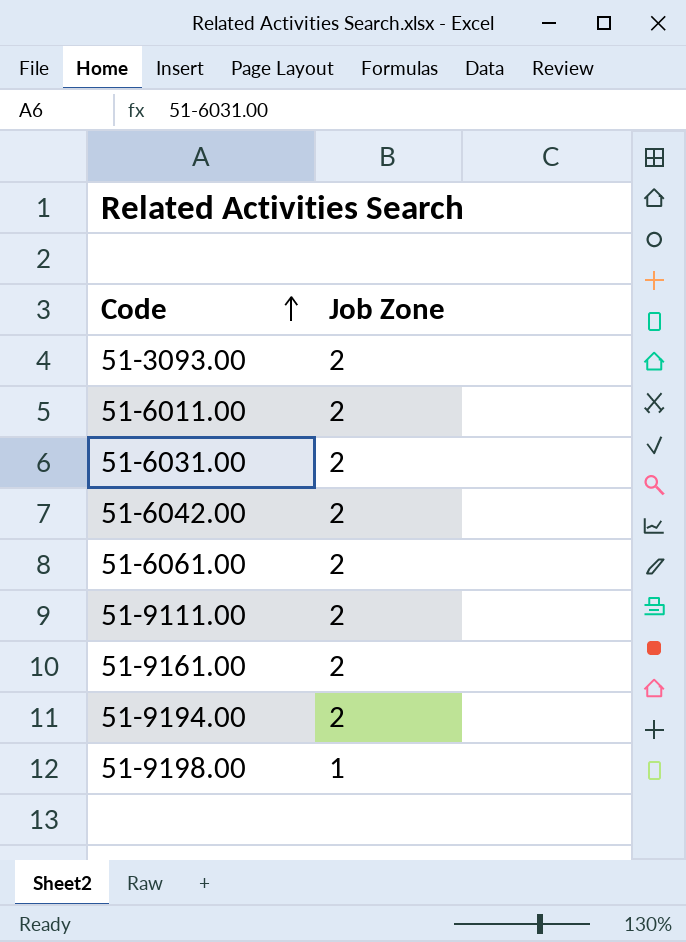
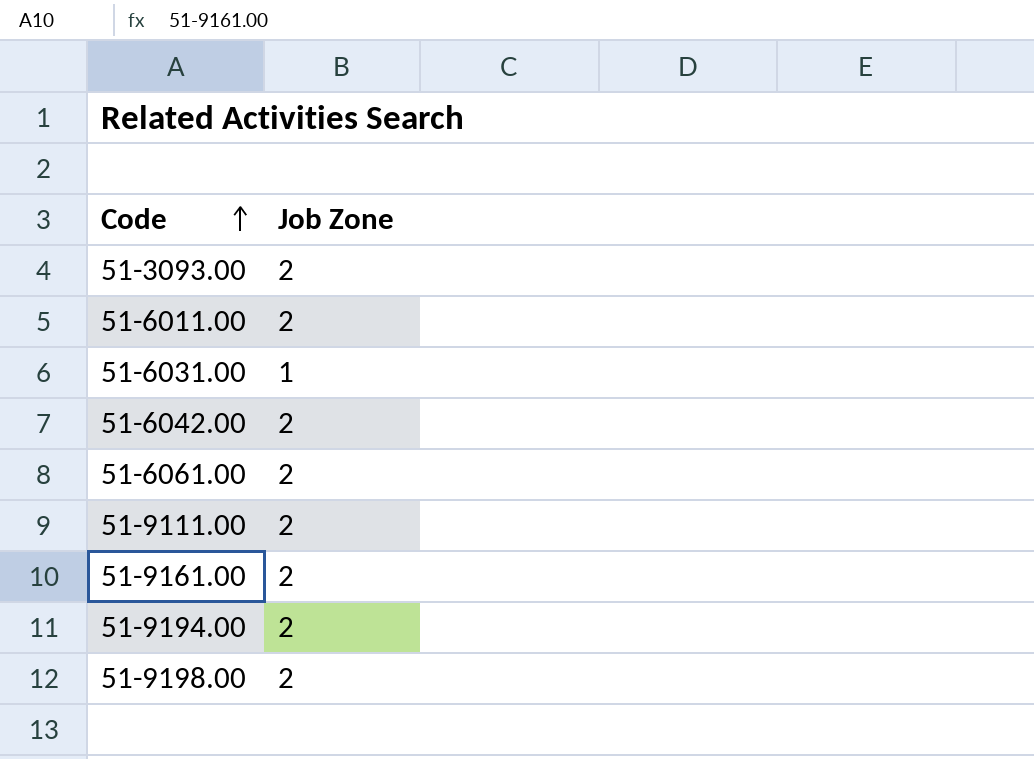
51-6031.00 | Job Zone: 2 -> 1
51-9198.00 | Job Zone: 1 -> 2

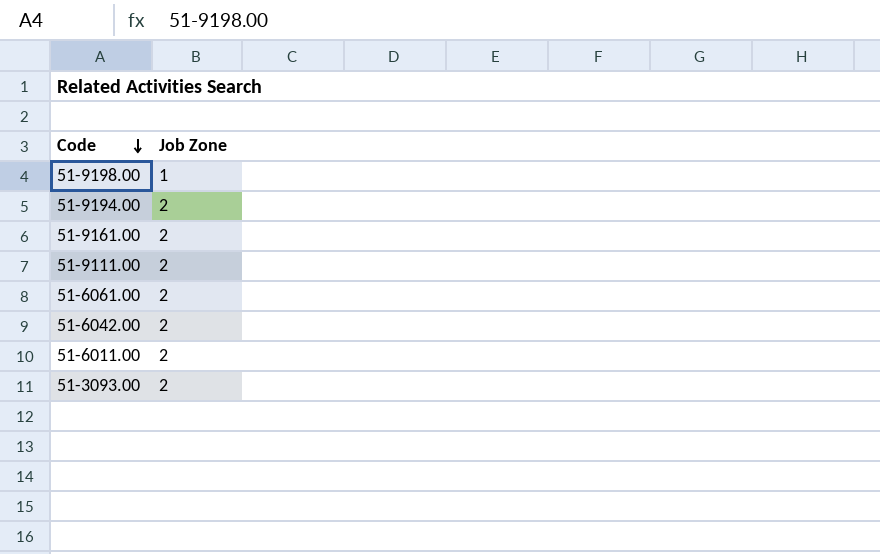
row order: Code ascending -> Code descending
row 51-6031.00: 1 -> none
51-9198.00 | Job Zone: 2 -> 1

